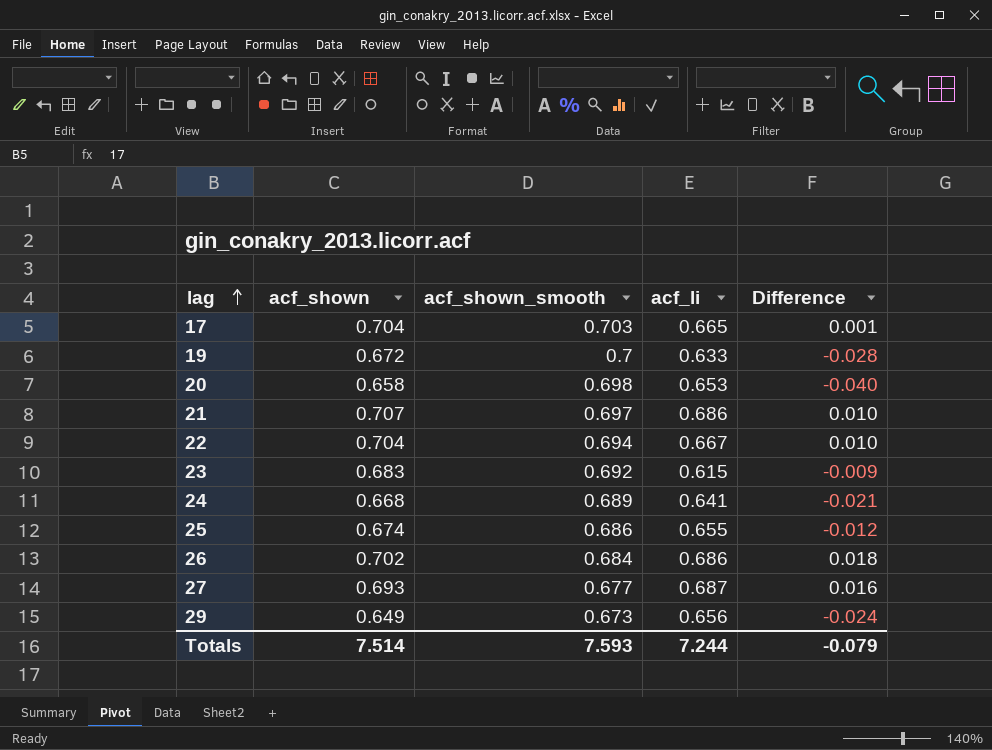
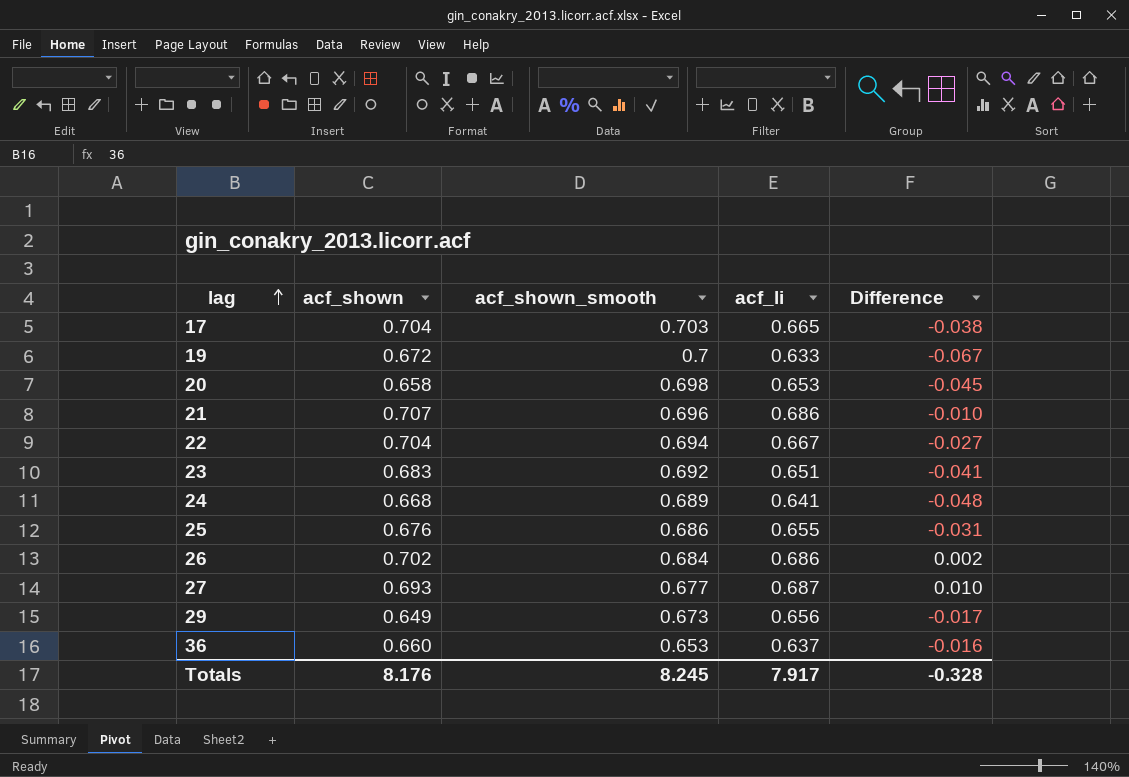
column Difference | formula: [acf_shown] - [acf_shown_smooth] -> [acf_li] - [acf_shown_smooth]
21 | acf_shown_smooth: 0.697 -> 0.696
23 | acf_li: 0.615 -> 0.651
25 | acf_shown: 0.674 -> 0.676
row 36: none -> 0.660 | 0.653 | 0.637 | -0.016
Totals | acf_shown: 7.514 -> 8.176
Totals | acf_shown_smooth: 7.593 -> 8.245
Totals | acf_li: 7.244 -> 7.917
Totals | Difference: -0.079 -> -0.328

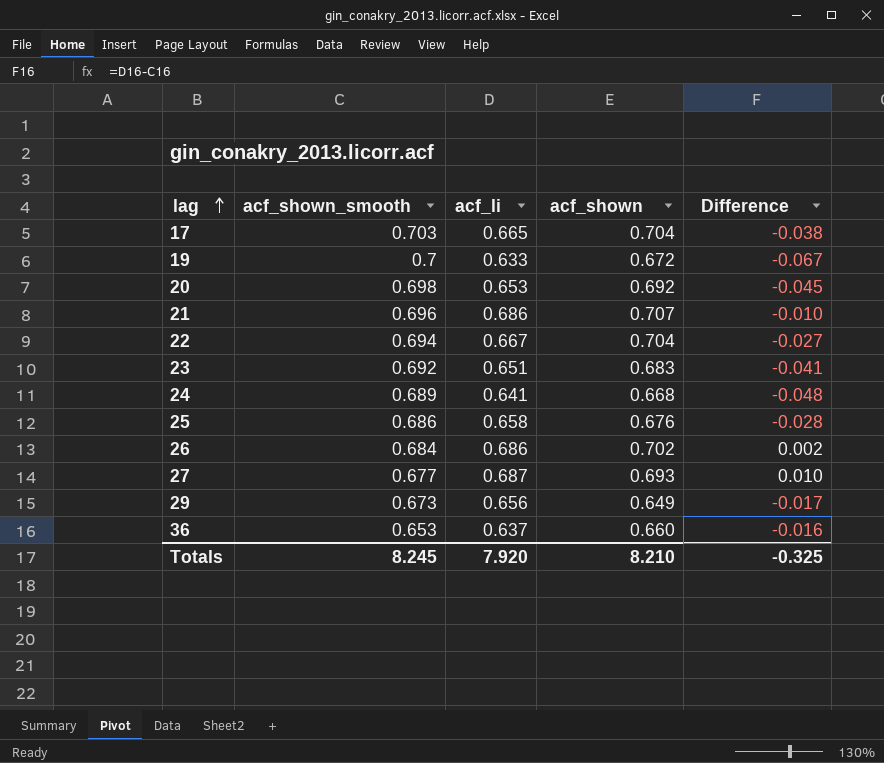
column acf_shown | position: 2 -> 4
20 | acf_shown: 0.658 -> 0.692
25 | acf_li: 0.655 -> 0.658
25 | Difference: -0.031 -> -0.028
Totals | acf_li: 7.917 -> 7.920
Totals | acf_shown: 8.176 -> 8.210
Totals | Difference: -0.328 -> -0.325

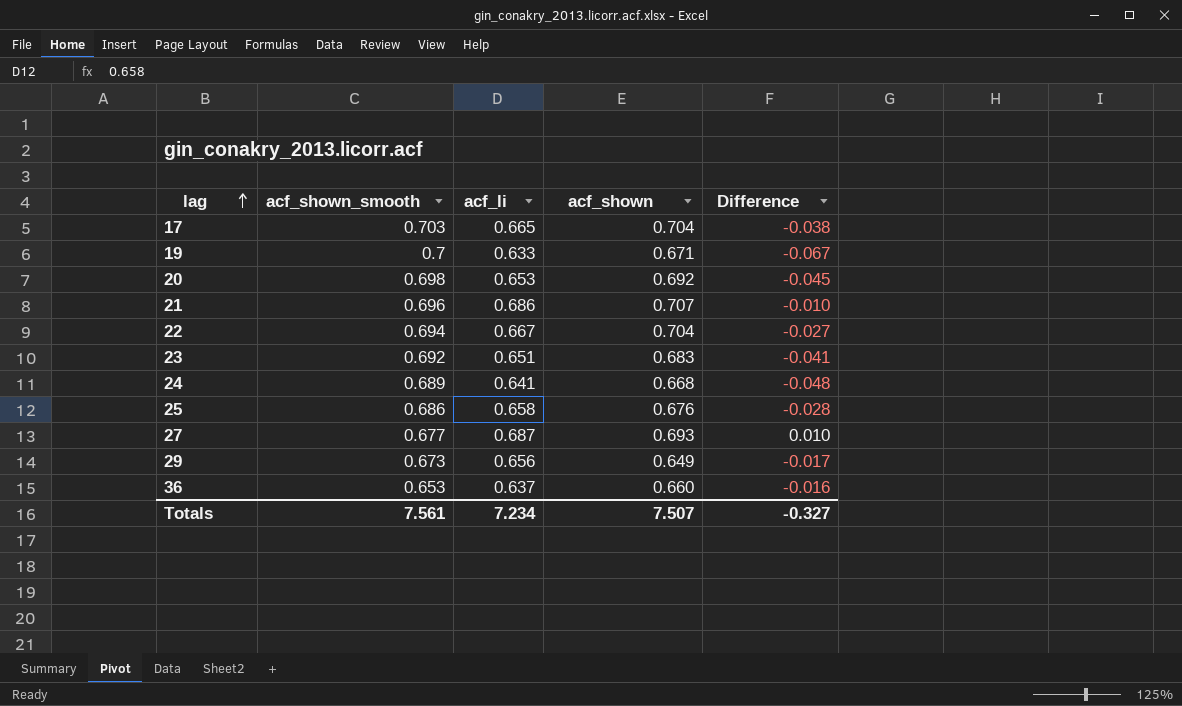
row 26: 0.684 | 0.686 | 0.702 | 0.002 -> none
19 | acf_shown: 0.672 -> 0.671
Totals | acf_shown_smooth: 8.245 -> 7.561
Totals | acf_li: 7.920 -> 7.234
Totals | acf_shown: 8.210 -> 7.507
Totals | Difference: -0.325 -> -0.327

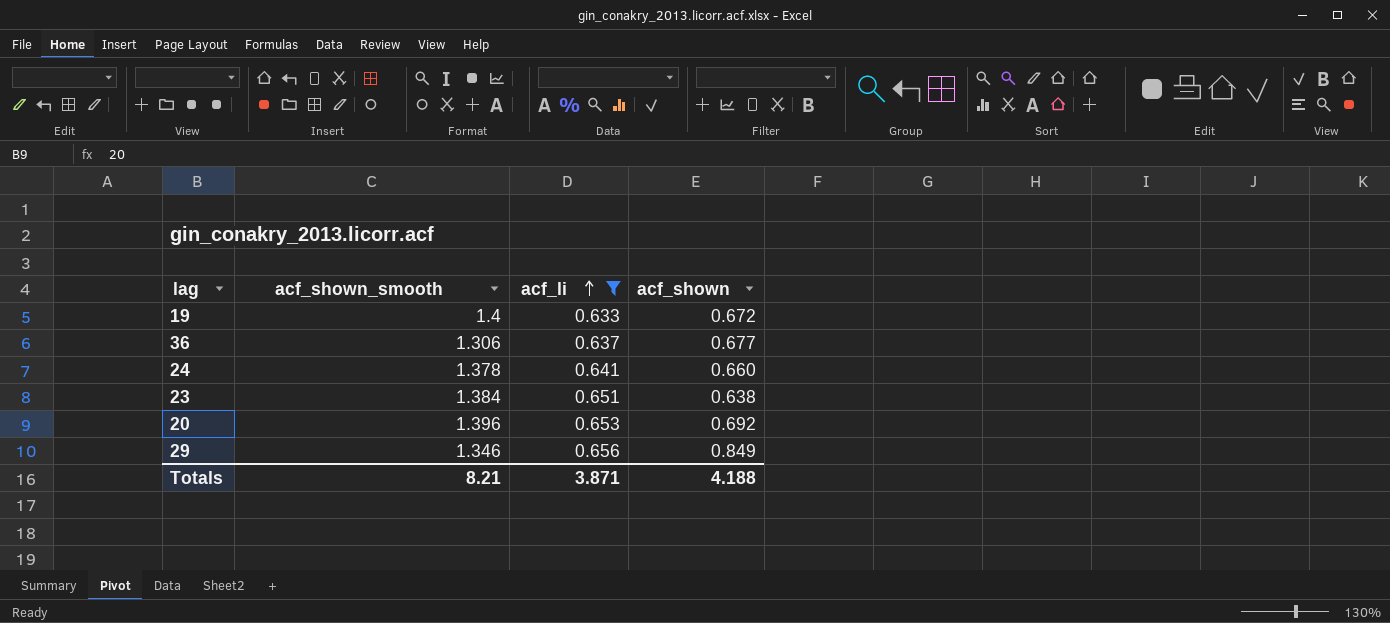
filter: none -> acf_li <= 0.656
row order: lag ascending -> acf_li ascending
column Difference | formula: [acf_li] - [acf_shown_smooth] -> none
19 | acf_shown_smooth: 0.7 -> 1.4
19 | acf_shown: 0.671 -> 0.672
36 | acf_shown_smooth: 0.653 -> 1.306
36 | acf_shown: 0.660 -> 0.677
24 | acf_shown_smooth: 0.689 -> 1.378
24 | acf_shown: 0.668 -> 0.660
23 | acf_shown_smooth: 0.692 -> 1.384
23 | acf_shown: 0.683 -> 0.638
20 | acf_shown_smooth: 0.698 -> 1.396
29 | acf_shown_smooth: 0.673 -> 1.346
29 | acf_shown: 0.649 -> 0.849
Totals | acf_shown_smooth: 7.561 -> 8.21
Totals | acf_li: 7.234 -> 3.871
Totals | acf_shown: 7.507 -> 4.188

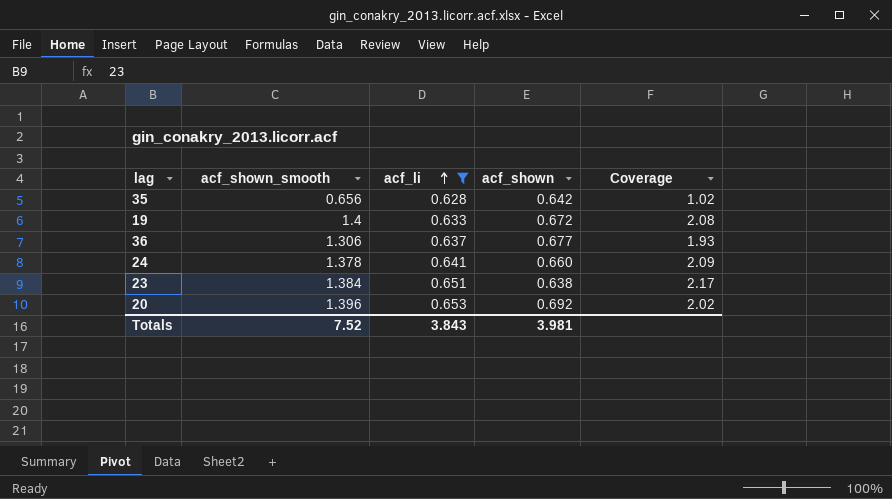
column Coverage | formula: none -> [acf_shown_smooth] / [acf_shown]
row 29: 1.346 | 0.656 | 0.849 -> none
row 35: none -> 0.656 | 0.628 | 0.642 | 1.02
Totals | acf_shown_smooth: 8.21 -> 7.52
Totals | acf_li: 3.871 -> 3.843
Totals | acf_shown: 4.188 -> 3.981

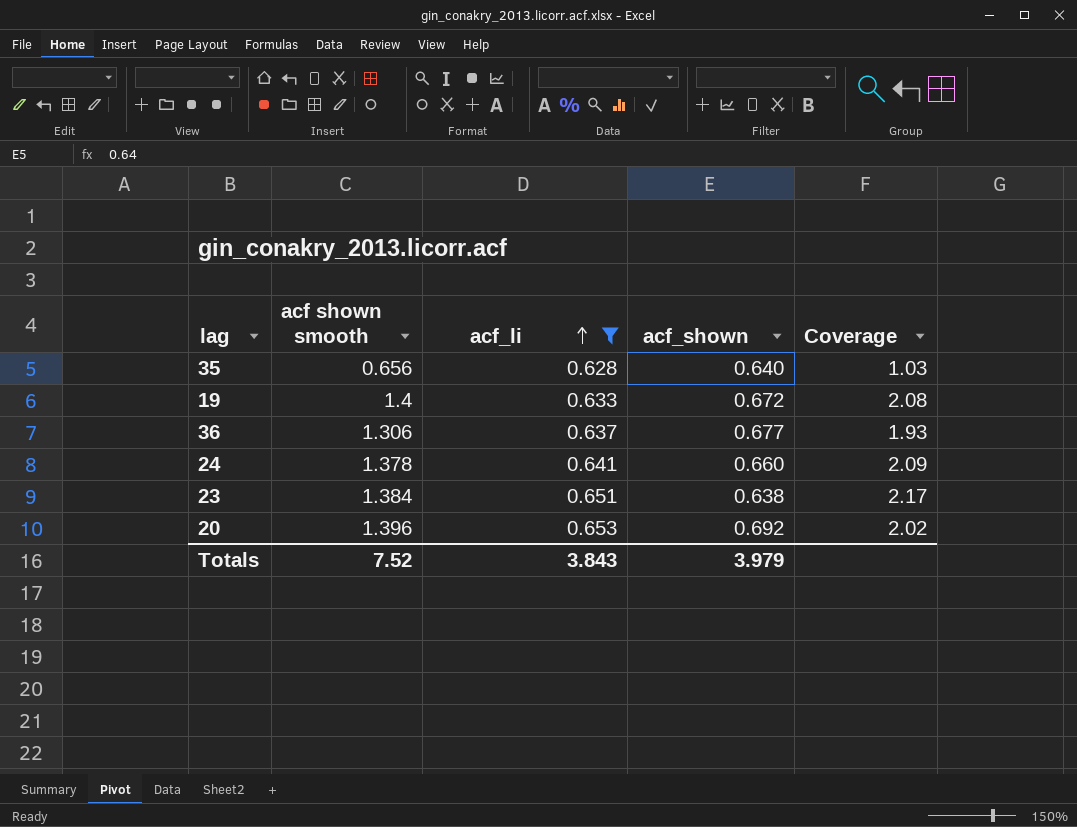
column name: acf_shown_smooth -> acf shown smooth
35 | acf_shown: 0.642 -> 0.640
35 | Coverage: 1.02 -> 1.03
Totals | acf_shown: 3.981 -> 3.979

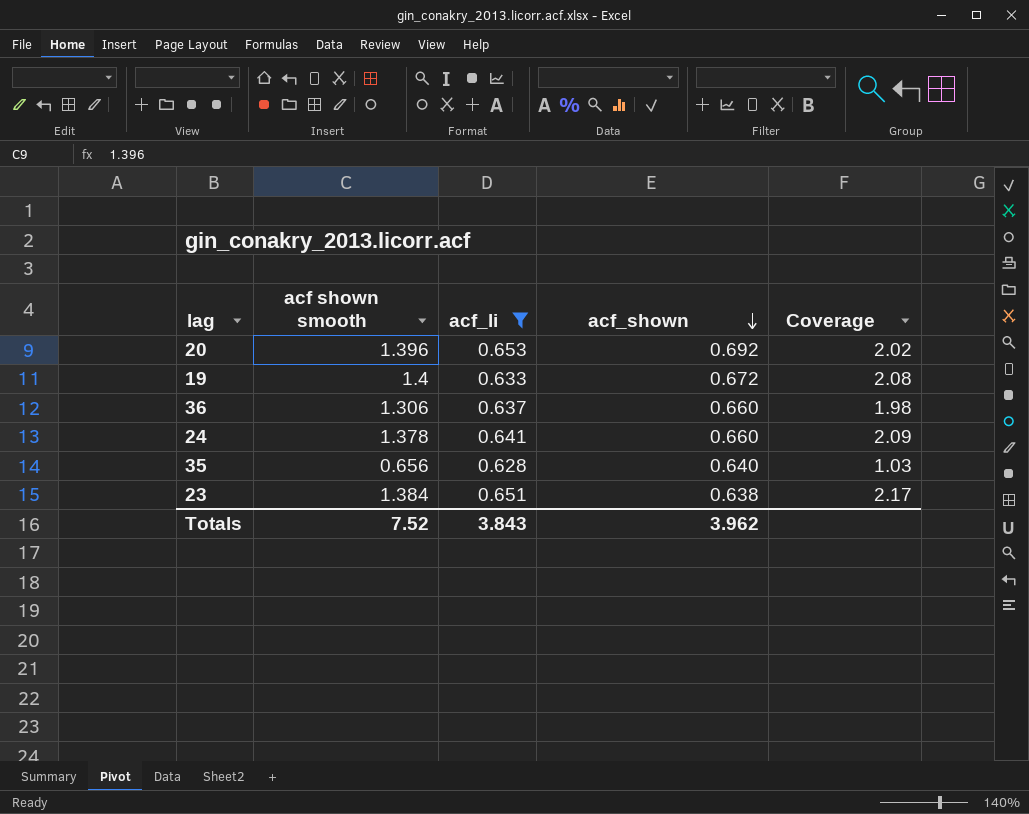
row order: acf_li ascending -> acf_shown descending
36 | acf_shown: 0.677 -> 0.660
36 | Coverage: 1.93 -> 1.98
Totals | acf_shown: 3.979 -> 3.962

